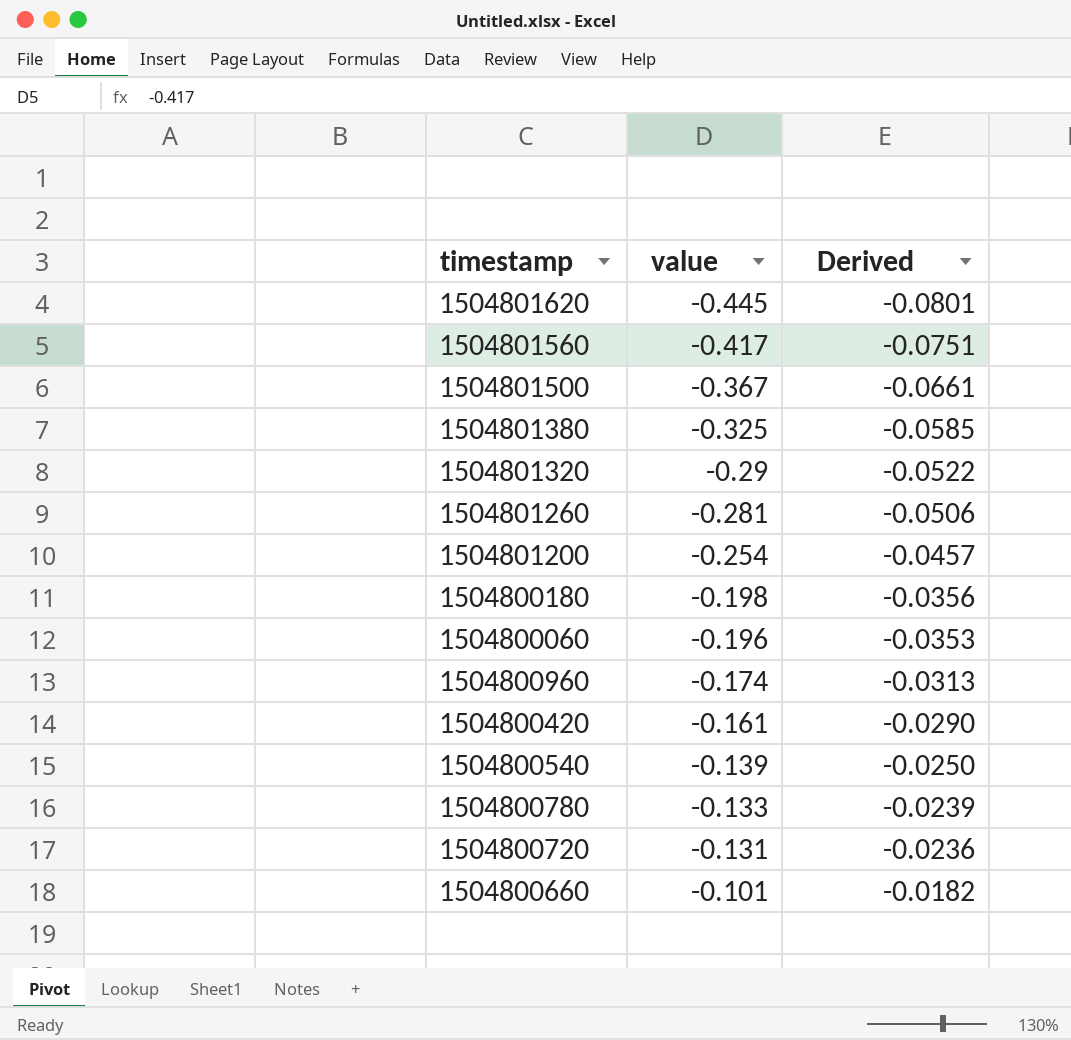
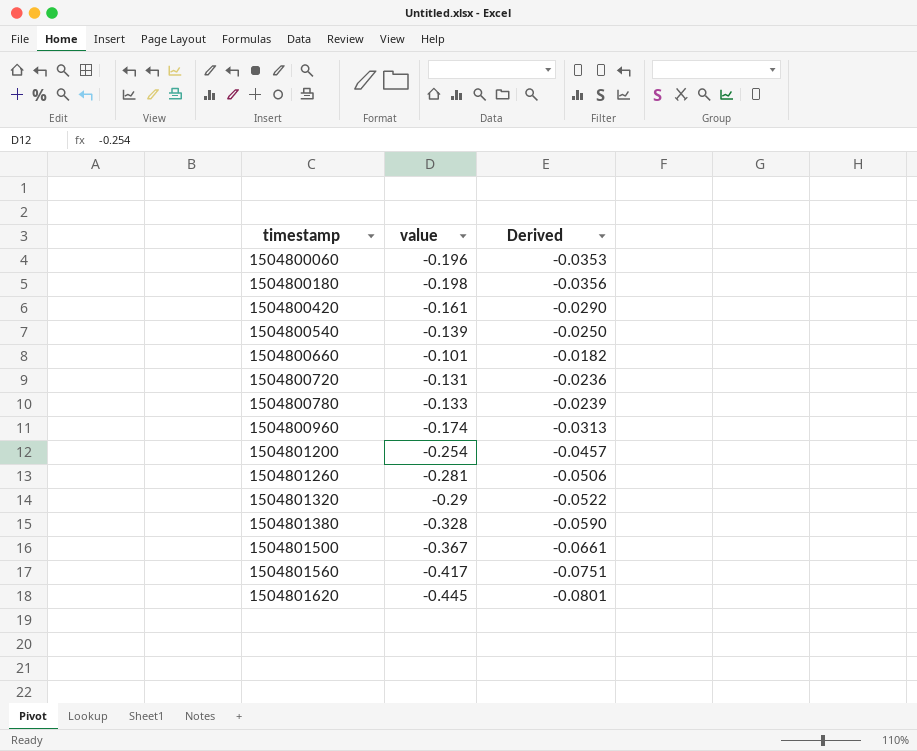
row order: value ascending -> timestamp ascending
1504801380 | value: -0.325 -> -0.328
1504801380 | Derived: -0.0585 -> -0.0590

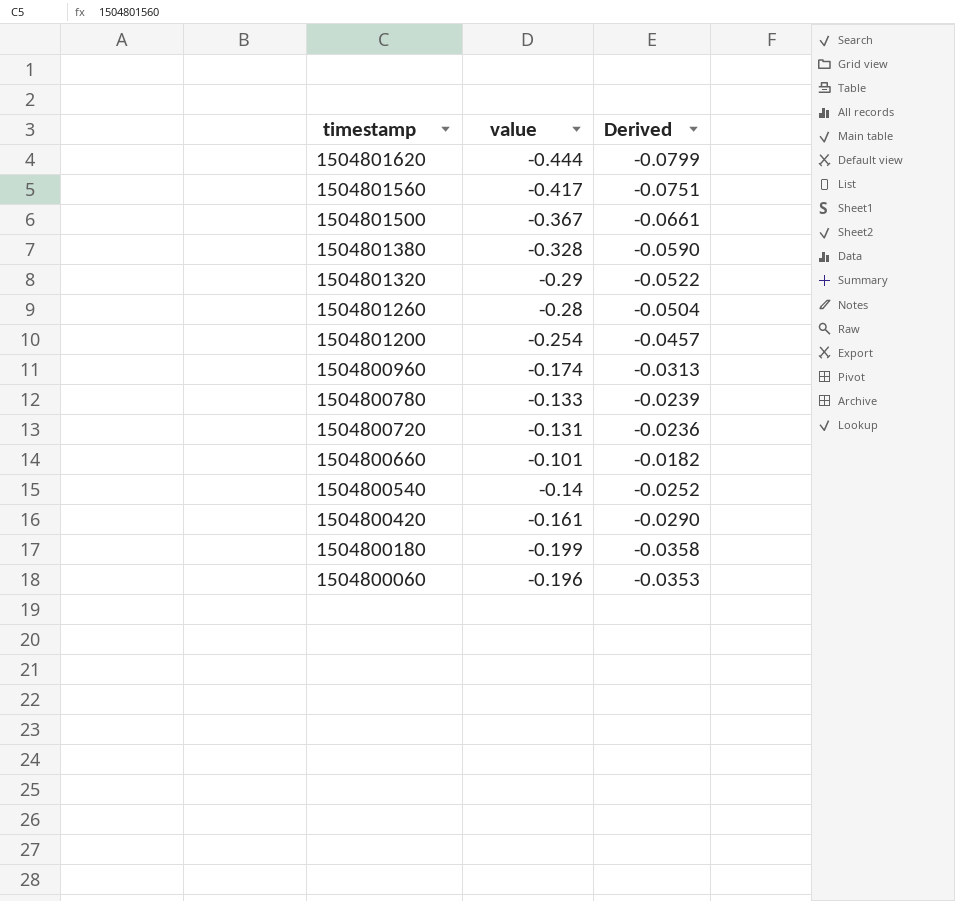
row order: timestamp ascending -> timestamp descending
1504801620 | value: -0.445 -> -0.444
1504801620 | Derived: -0.0801 -> -0.0799
1504801260 | value: -0.281 -> -0.28
1504801260 | Derived: -0.0506 -> -0.0504
1504800540 | value: -0.139 -> -0.14
1504800540 | Derived: -0.0250 -> -0.0252
1504800180 | value: -0.198 -> -0.199
1504800180 | Derived: -0.0356 -> -0.0358

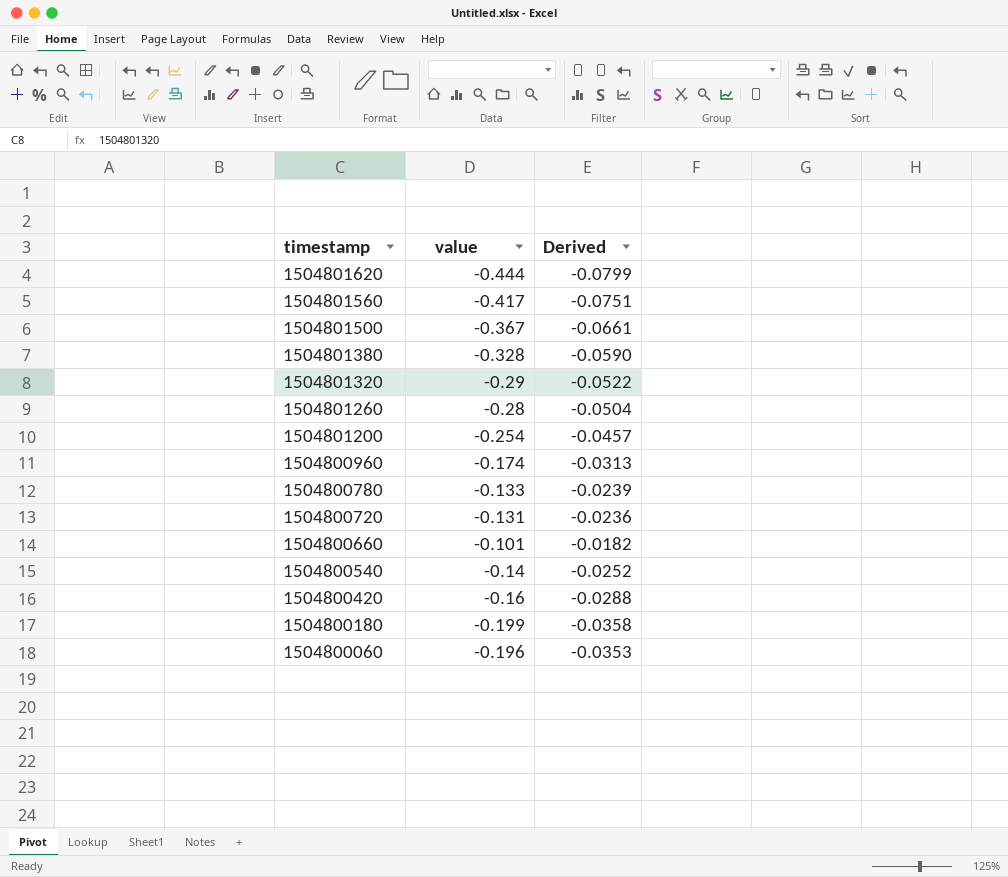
1504800420 | value: -0.161 -> -0.16
1504800420 | Derived: -0.0290 -> -0.0288

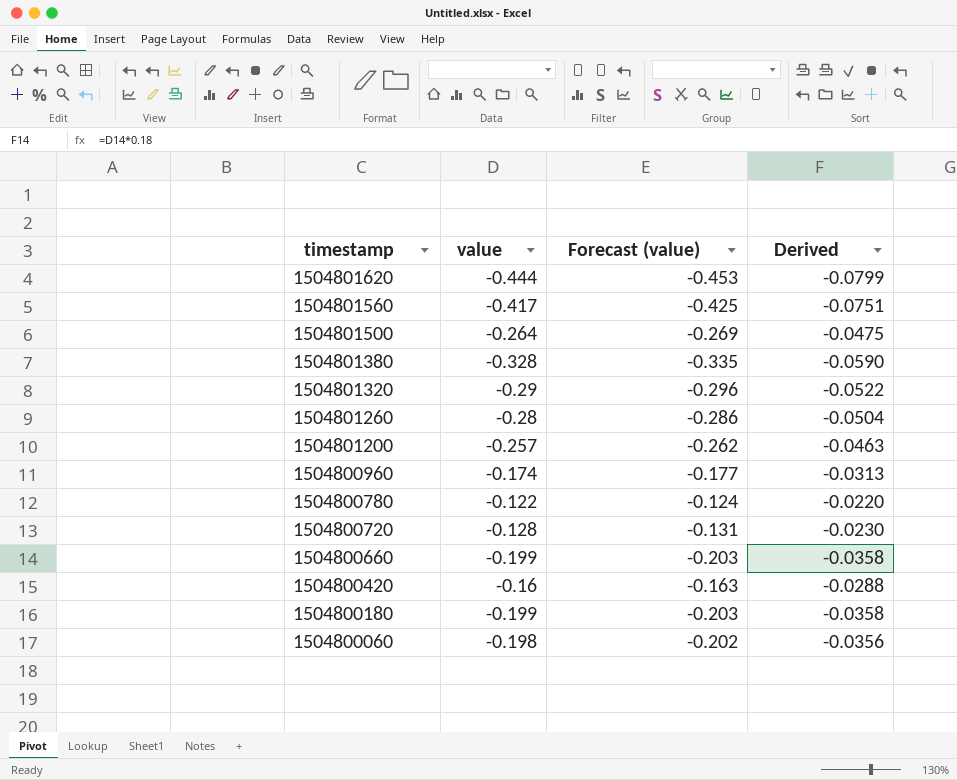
column Forecast (value) | formula: none -> [value] * 1.02
row 1504800540: -0.14 | -0.0252 -> none
1504801500 | value: -0.367 -> -0.264
1504801500 | Derived: -0.0661 -> -0.0475
1504801200 | value: -0.254 -> -0.257
1504801200 | Derived: -0.0457 -> -0.0463
1504800780 | value: -0.133 -> -0.122
1504800780 | Derived: -0.0239 -> -0.0220
1504800720 | value: -0.131 -> -0.128
1504800720 | Derived: -0.0236 -> -0.0230
1504800660 | value: -0.101 -> -0.199
1504800660 | Derived: -0.0182 -> -0.0358
1504800060 | value: -0.196 -> -0.198
1504800060 | Derived: -0.0353 -> -0.0356

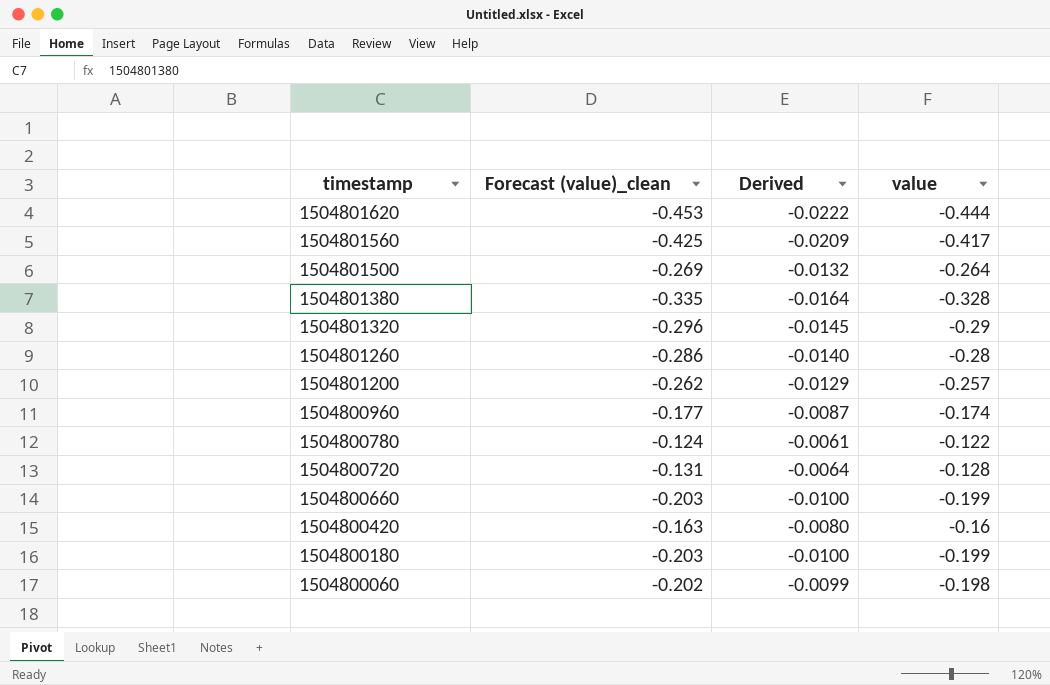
column name: Forecast (value) -> Forecast (value)_clean
column Derived | formula: [value] * 0.18 -> [value] * 0.05
column value | position: 2 -> 4

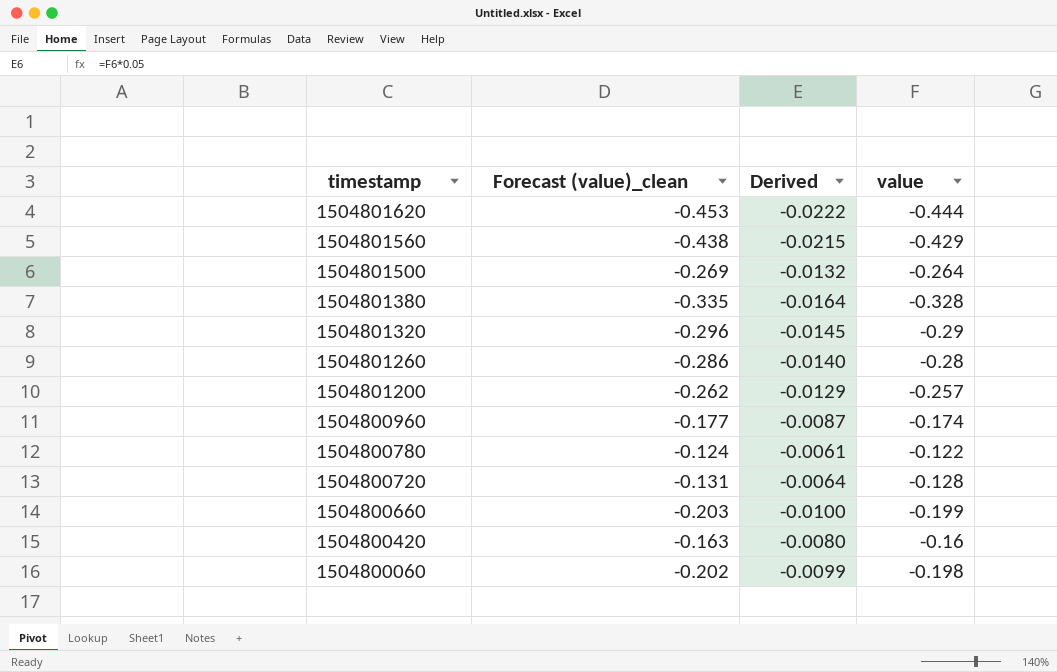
row 1504800180: -0.203 | -0.0100 | -0.199 -> none
1504801560 | Forecast (value)_clean: -0.425 -> -0.438
1504801560 | Derived: -0.0209 -> -0.0215
1504801560 | value: -0.417 -> -0.429

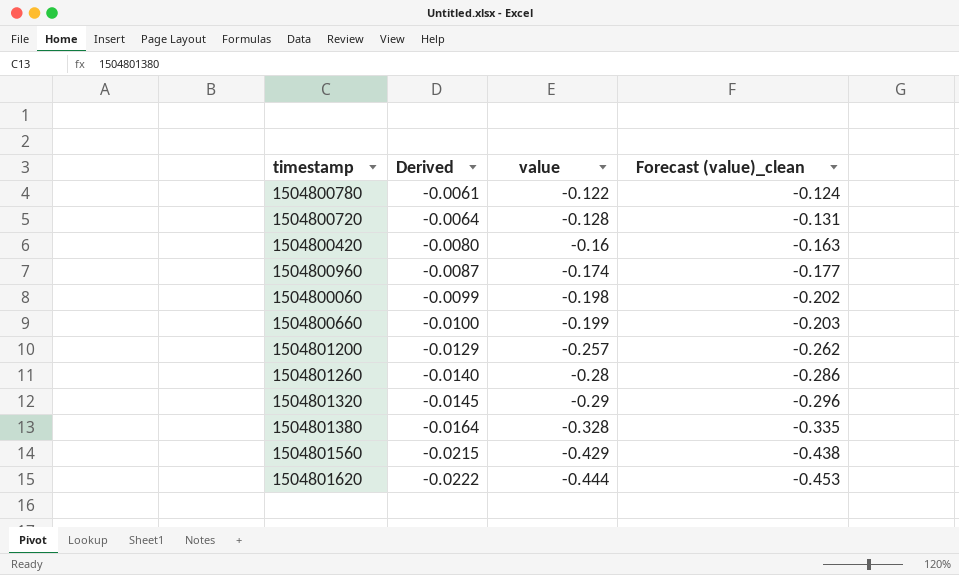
row order: timestamp descending -> Derived descending
column Forecast (value)_clean | position: 2 -> 4
row 1504801500: -0.269 | -0.0132 | -0.264 -> none

